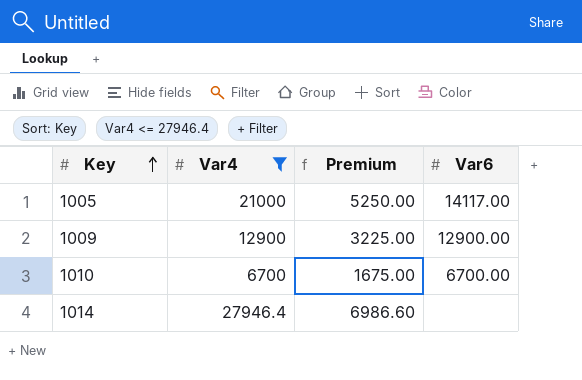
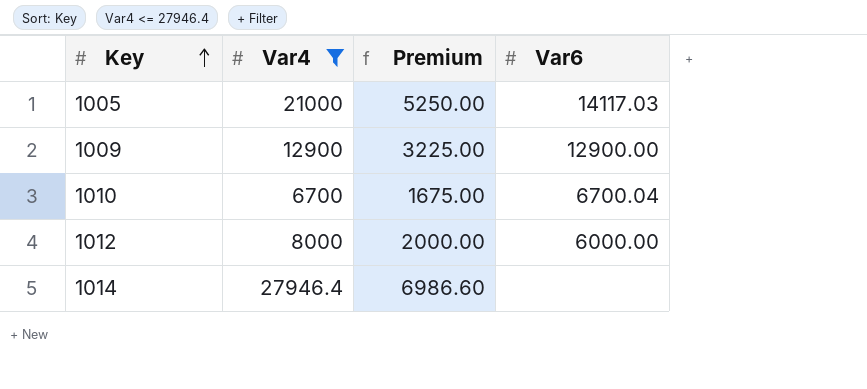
1005 | Var6: 14117.00 -> 14117.03
1010 | Var6: 6700.00 -> 6700.04
row 1012: none -> 8000 | 2000.00 | 6000.00

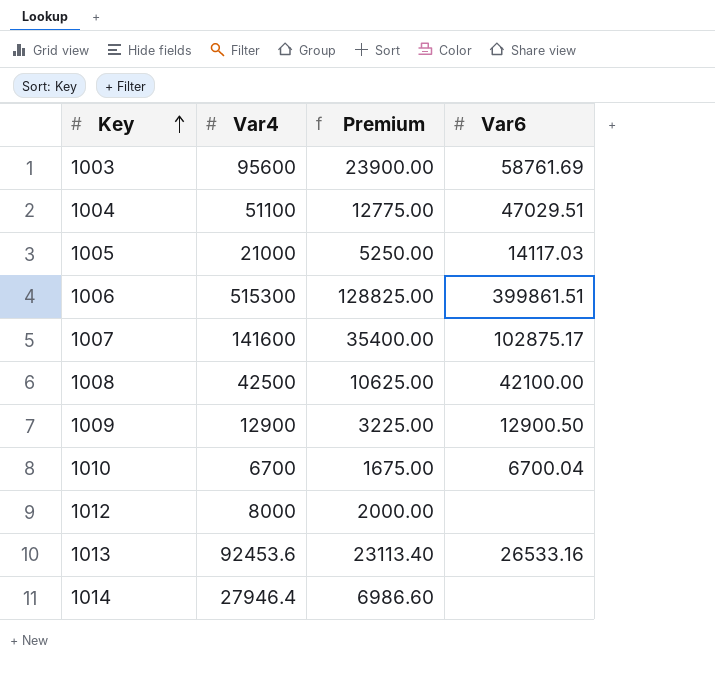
filter: Var4 <= 27946.4 -> none
1009 | Var6: 12900.00 -> 12900.50
1012 | Var6: 6000.00 -> none

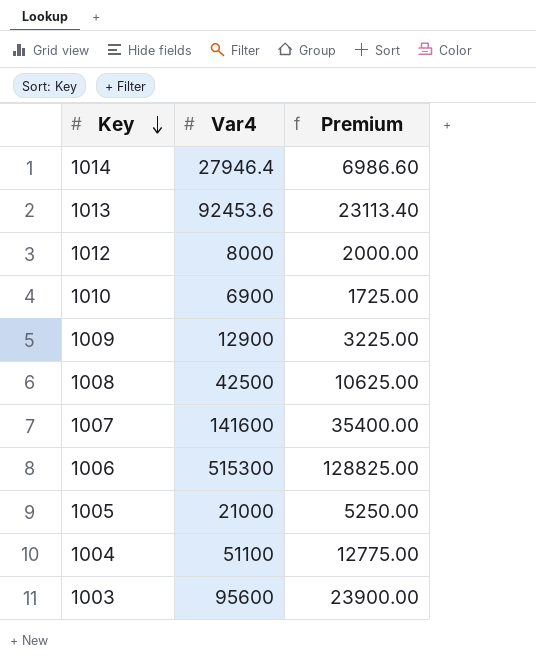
row order: Key ascending -> Key descending
column Var6 | position: 4 -> none
1010 | Var4: 6700 -> 6900
1010 | Premium: 1675.00 -> 1725.00

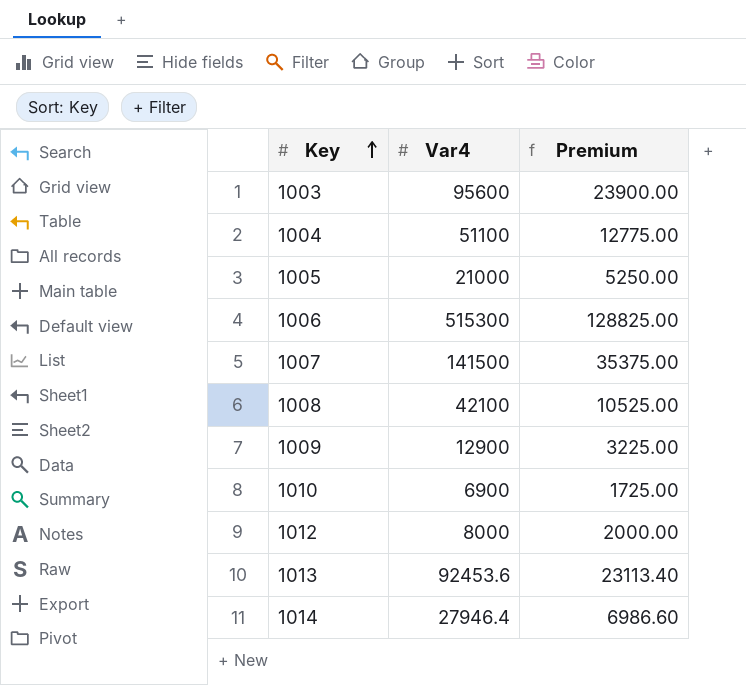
row order: Key descending -> Key ascending
1007 | Var4: 141600 -> 141500
1007 | Premium: 35400.00 -> 35375.00
1008 | Var4: 42500 -> 42100
1008 | Premium: 10625.00 -> 10525.00

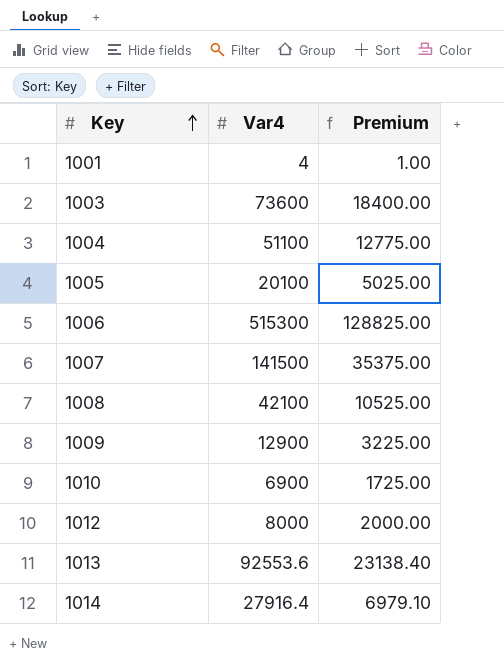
row 1001: none -> 4 | 1.00
1003 | Var4: 95600 -> 73600
1003 | Premium: 23900.00 -> 18400.00
1005 | Var4: 21000 -> 20100
1005 | Premium: 5250.00 -> 5025.00
1013 | Var4: 92453.6 -> 92553.6
1013 | Premium: 23113.40 -> 23138.40
1014 | Var4: 27946.4 -> 27916.4
1014 | Premium: 6986.60 -> 6979.10

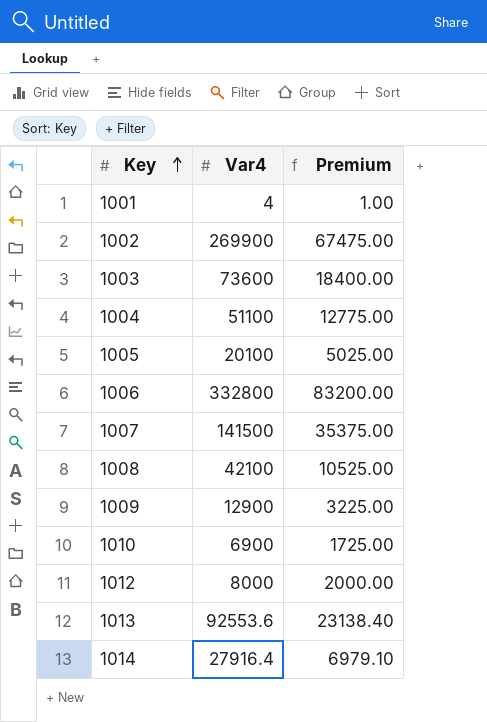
row 1002: none -> 269900 | 67475.00
1006 | Var4: 515300 -> 332800
1006 | Premium: 128825.00 -> 83200.00

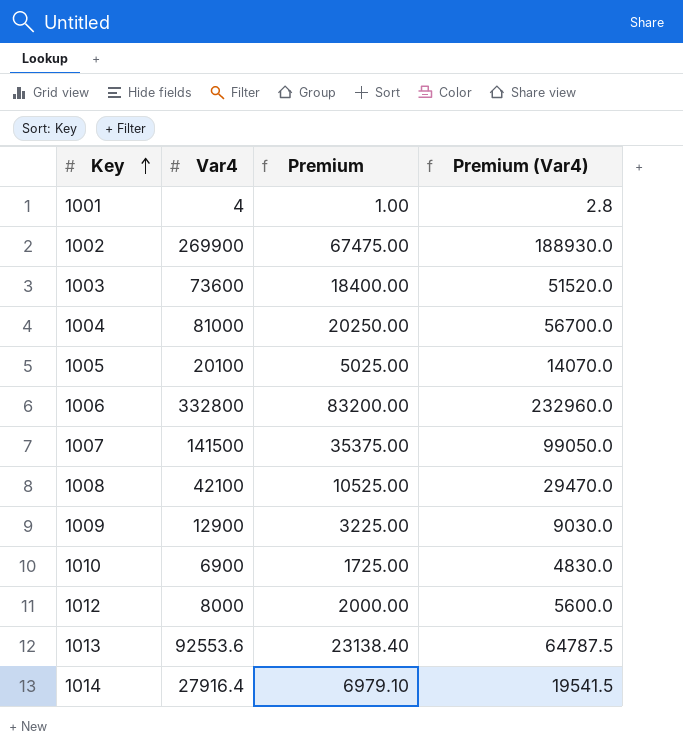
column Premium (Var4) | formula: none -> [Var4] * 0.7
1004 | Var4: 51100 -> 81000
1004 | Premium: 12775.00 -> 20250.00

